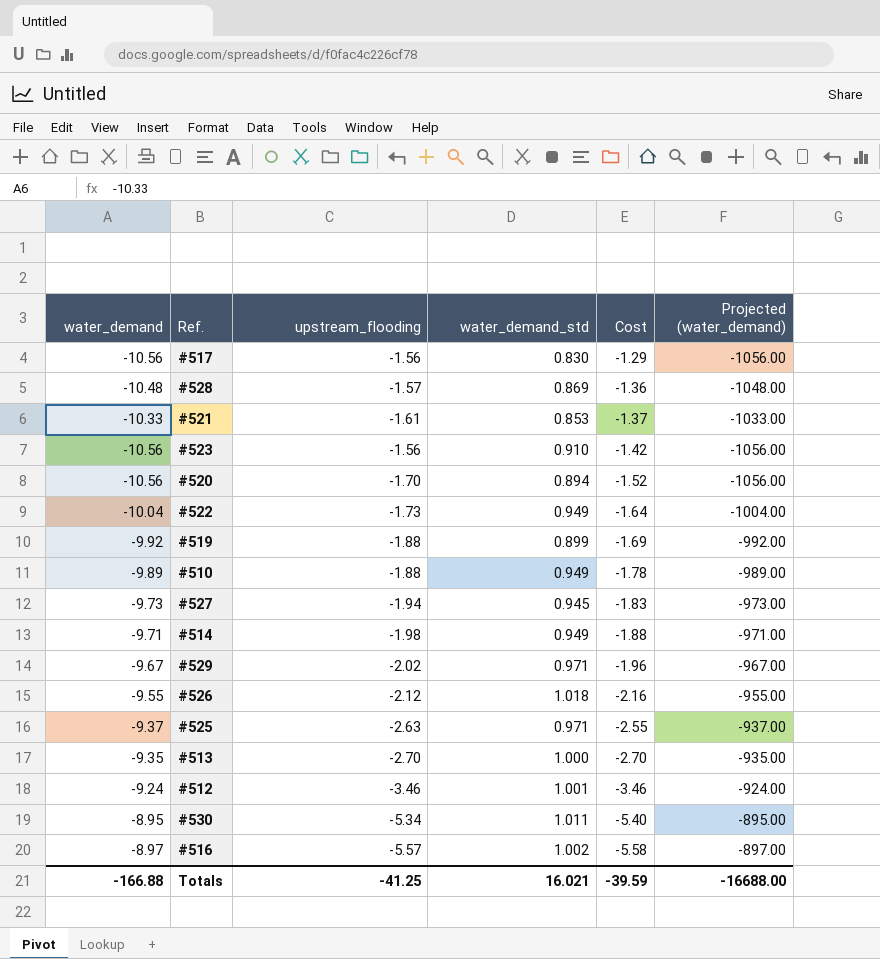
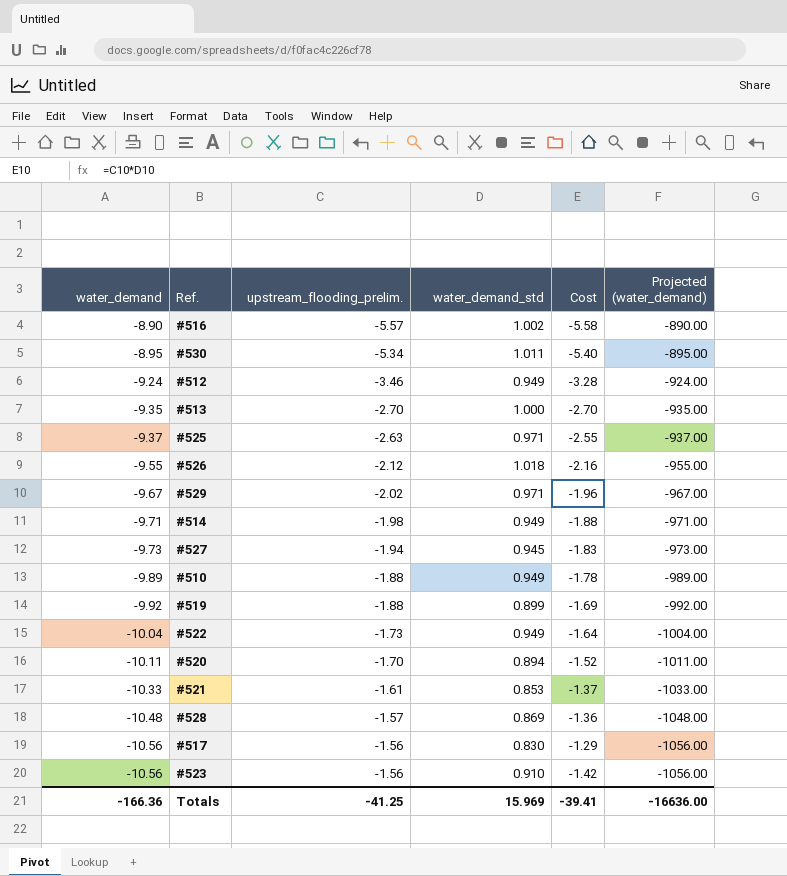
row order: Cost descending -> water_demand descending
column name: upstream_flooding -> upstream_flooding_prelim.
#516 | water_demand: -8.97 -> -8.90
#516 | Projected (water_demand): -897.00 -> -890.00
#512 | water_demand_std: 1.001 -> 0.949
#512 | Cost: -3.46 -> -3.28
#520 | water_demand: -10.56 -> -10.11
#520 | Projected (water_demand): -1056.00 -> -1011.00
Totals | water_demand: -166.88 -> -166.36
Totals | water_demand_std: 16.021 -> 15.969
Totals | Cost: -39.59 -> -39.41
Totals | Projected (water_demand): -16688.00 -> -16636.00

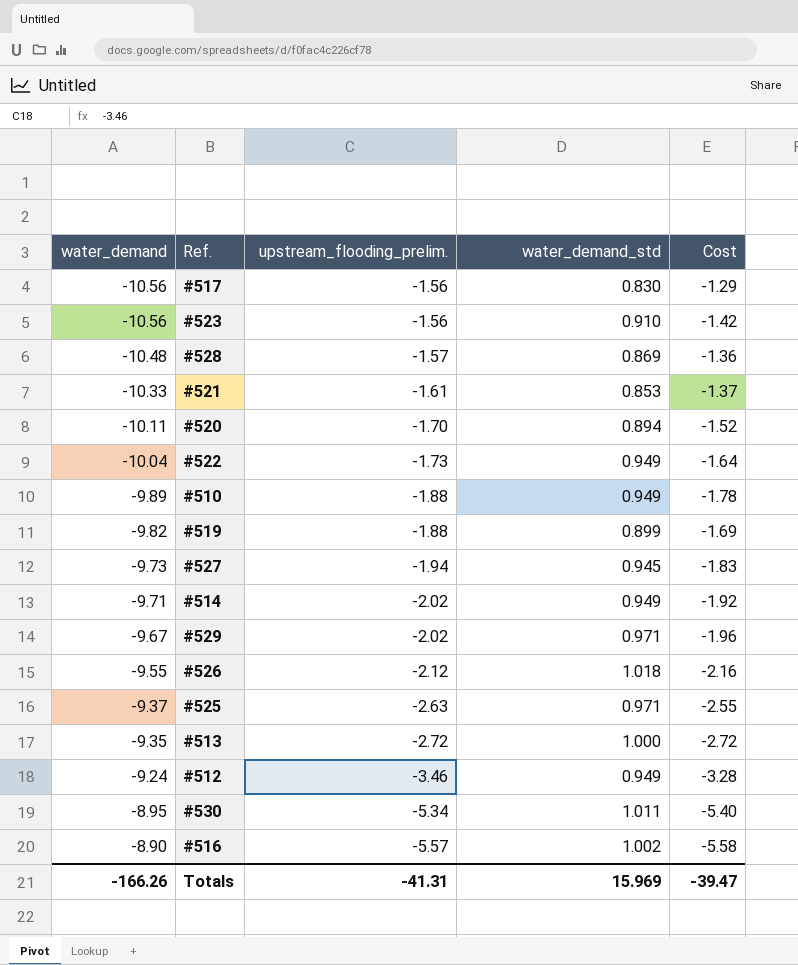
row order: water_demand descending -> water_demand ascending
column Projected (water_demand) | formula: [water_demand] * 100 -> none
#519 | water_demand: -9.92 -> -9.82
#514 | upstream_flooding_prelim.: -1.98 -> -2.02
#514 | Cost: -1.88 -> -1.92
#513 | upstream_flooding_prelim.: -2.70 -> -2.72
#513 | Cost: -2.70 -> -2.72
Totals | water_demand: -166.36 -> -166.26
Totals | upstream_flooding_prelim.: -41.25 -> -41.31
Totals | Cost: -39.41 -> -39.47

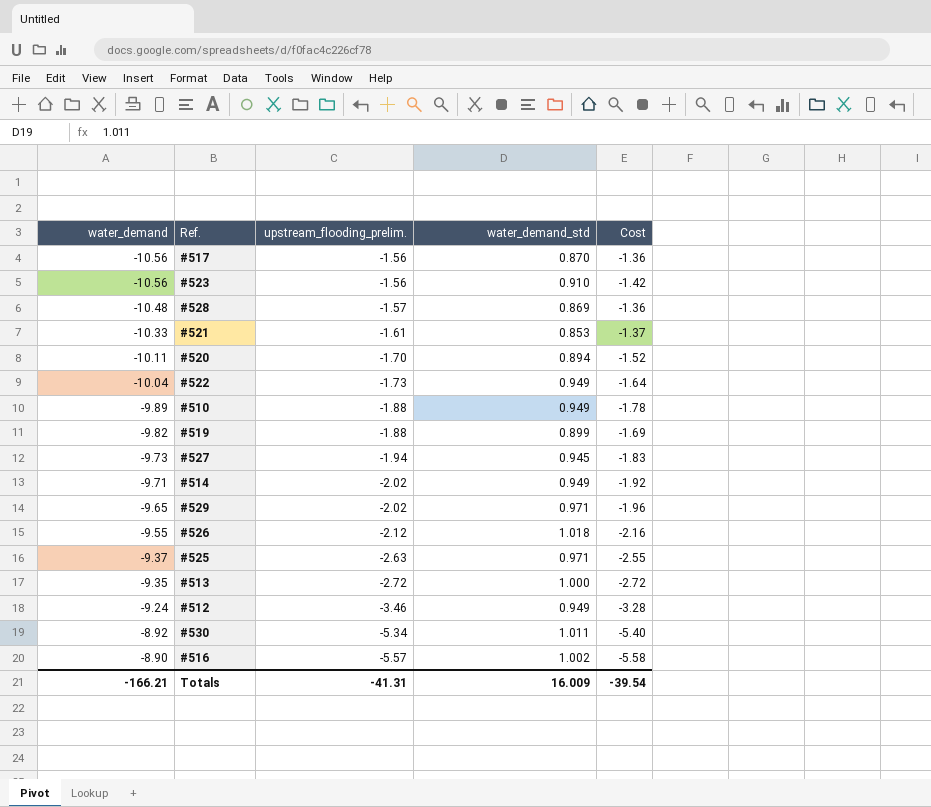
#517 | water_demand_std: 0.830 -> 0.870
#517 | Cost: -1.29 -> -1.36
#529 | water_demand: -9.67 -> -9.65
#530 | water_demand: -8.95 -> -8.92
Totals | water_demand: -166.26 -> -166.21
Totals | water_demand_std: 15.969 -> 16.009
Totals | Cost: -39.47 -> -39.54

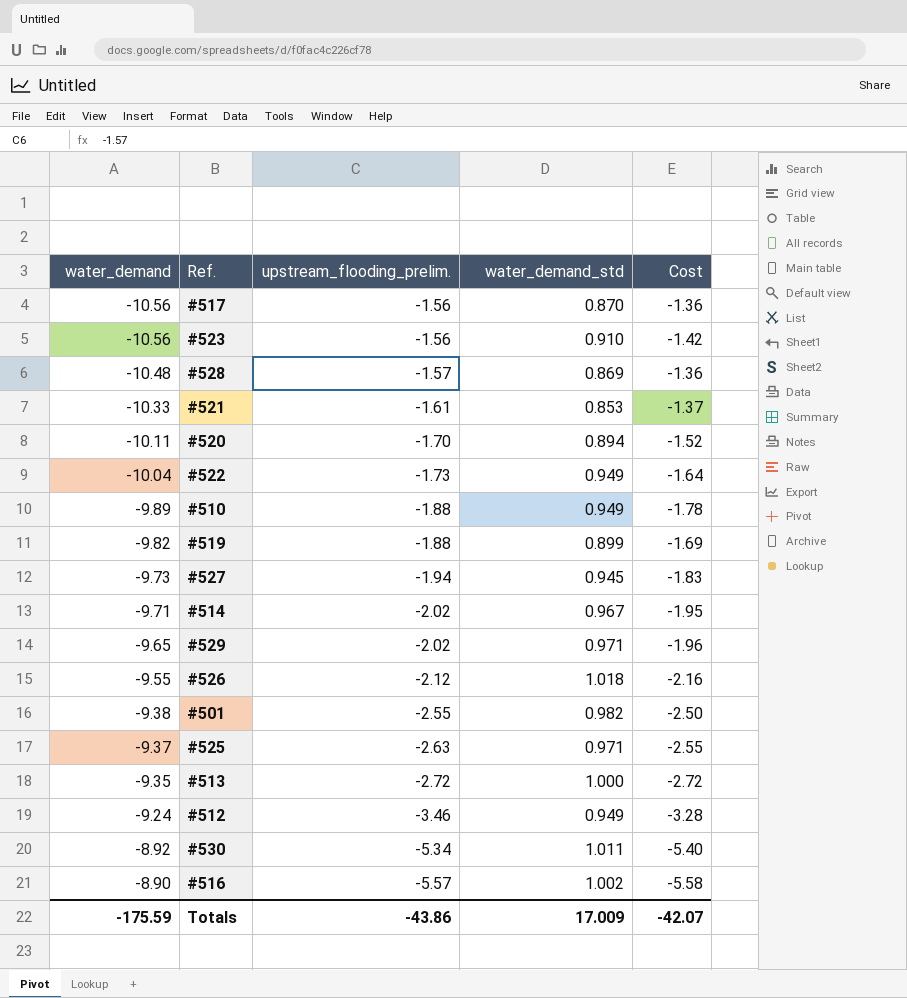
#514 | water_demand_std: 0.949 -> 0.967
#514 | Cost: -1.92 -> -1.95
row #501: none -> -9.38 | -2.55 | 0.982 | -2.50
Totals | water_demand: -166.21 -> -175.59
Totals | upstream_flooding_prelim.: -41.31 -> -43.86
Totals | water_demand_std: 16.009 -> 17.009
Totals | Cost: -39.54 -> -42.07

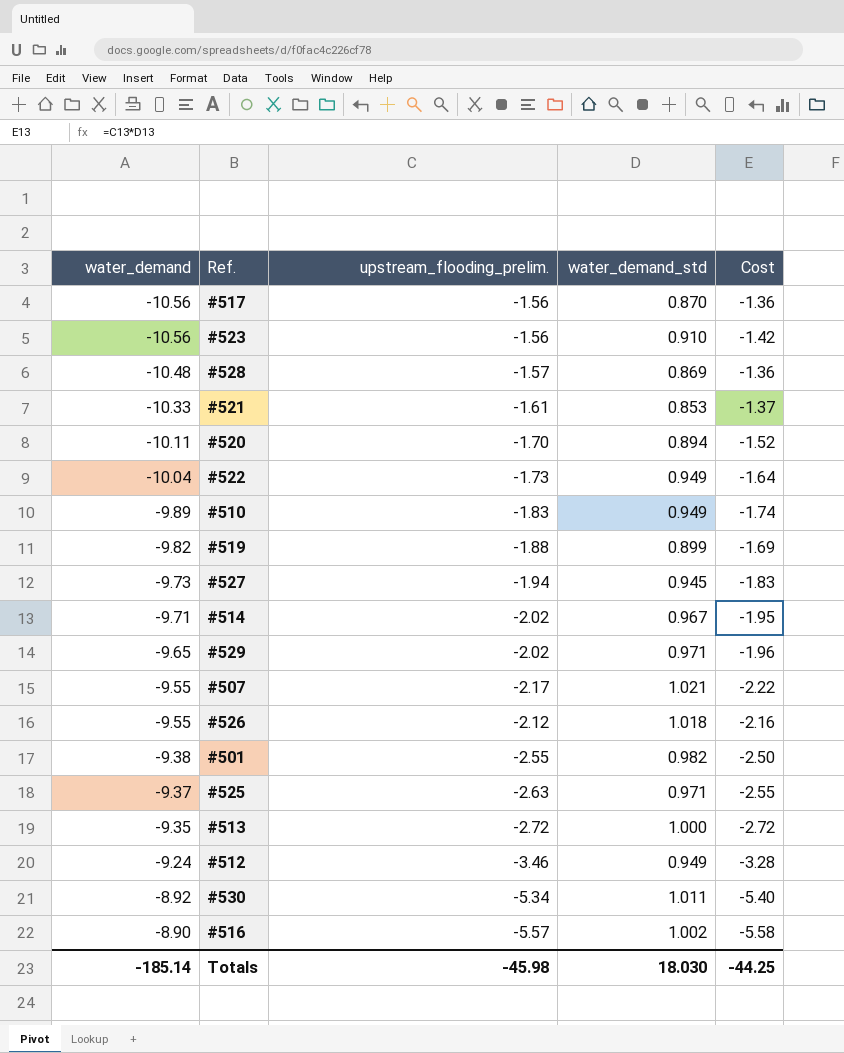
#510 | upstream_flooding_prelim.: -1.88 -> -1.83
#510 | Cost: -1.78 -> -1.74
row #507: none -> -9.55 | -2.17 | 1.021 | -2.22
Totals | water_demand: -175.59 -> -185.14
Totals | upstream_flooding_prelim.: -43.86 -> -45.98
Totals | water_demand_std: 17.009 -> 18.030
Totals | Cost: -42.07 -> -44.25

